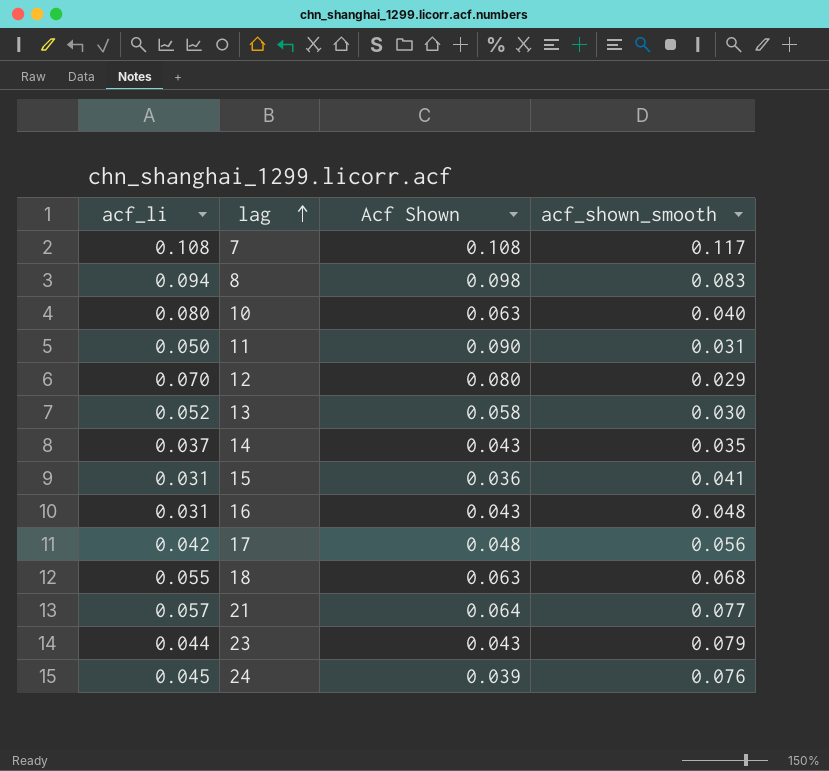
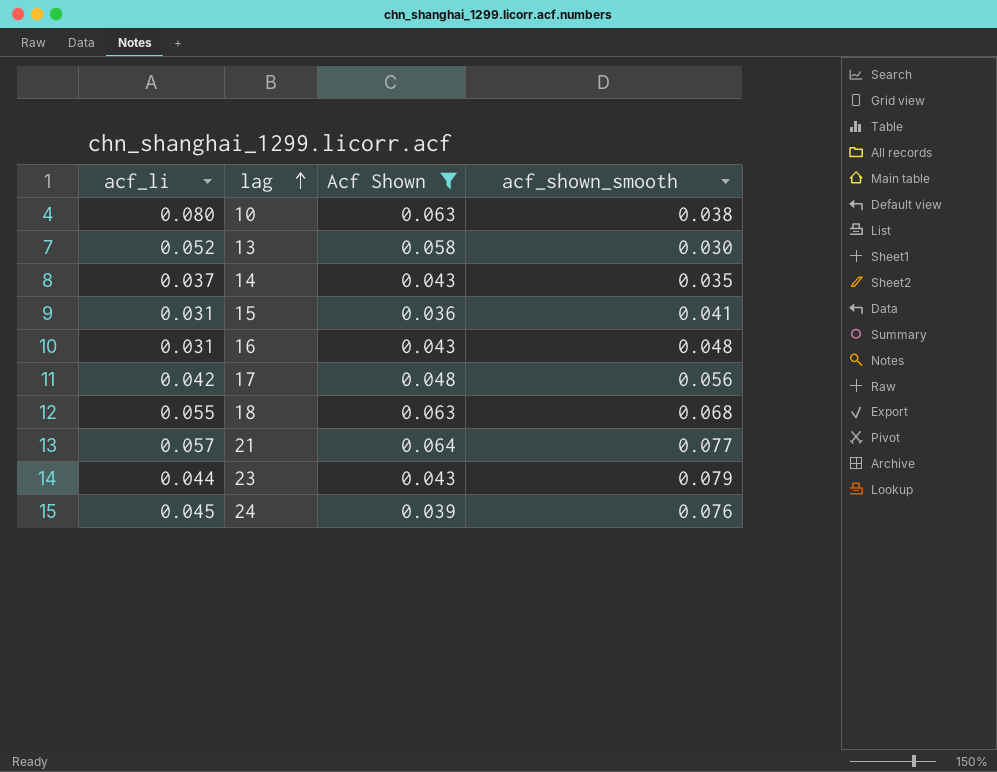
filter: none -> Acf Shown <= 0.064
10 | acf_shown_smooth: 0.040 -> 0.038

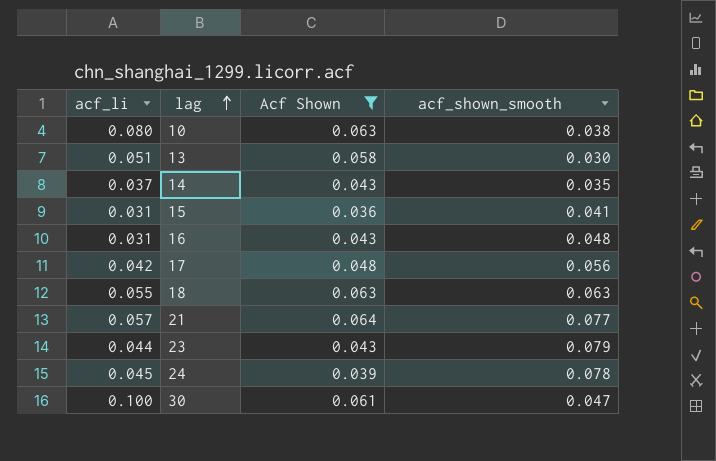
13 | acf_li: 0.052 -> 0.051
18 | acf_shown_smooth: 0.068 -> 0.063
24 | acf_shown_smooth: 0.076 -> 0.078
row 30: none -> 0.100 | 0.061 | 0.047

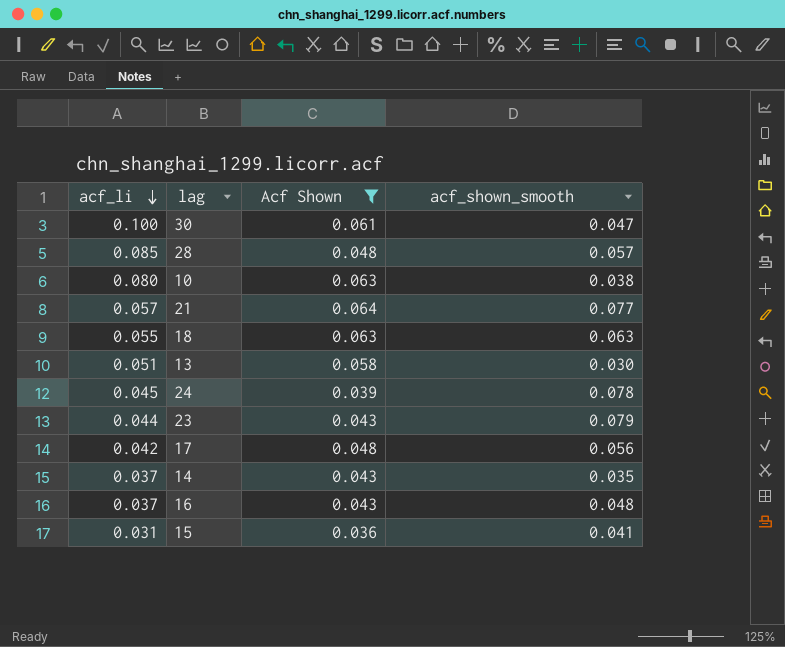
row order: lag ascending -> acf_li descending
row 28: none -> 0.085 | 0.048 | 0.057
16 | acf_li: 0.031 -> 0.037

